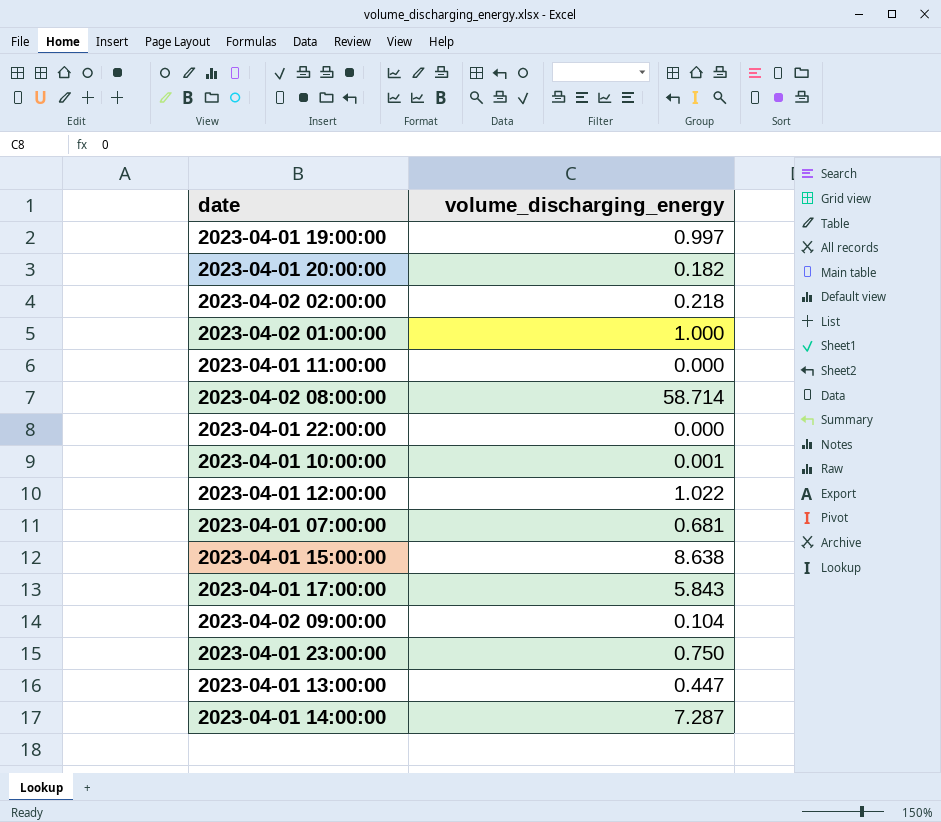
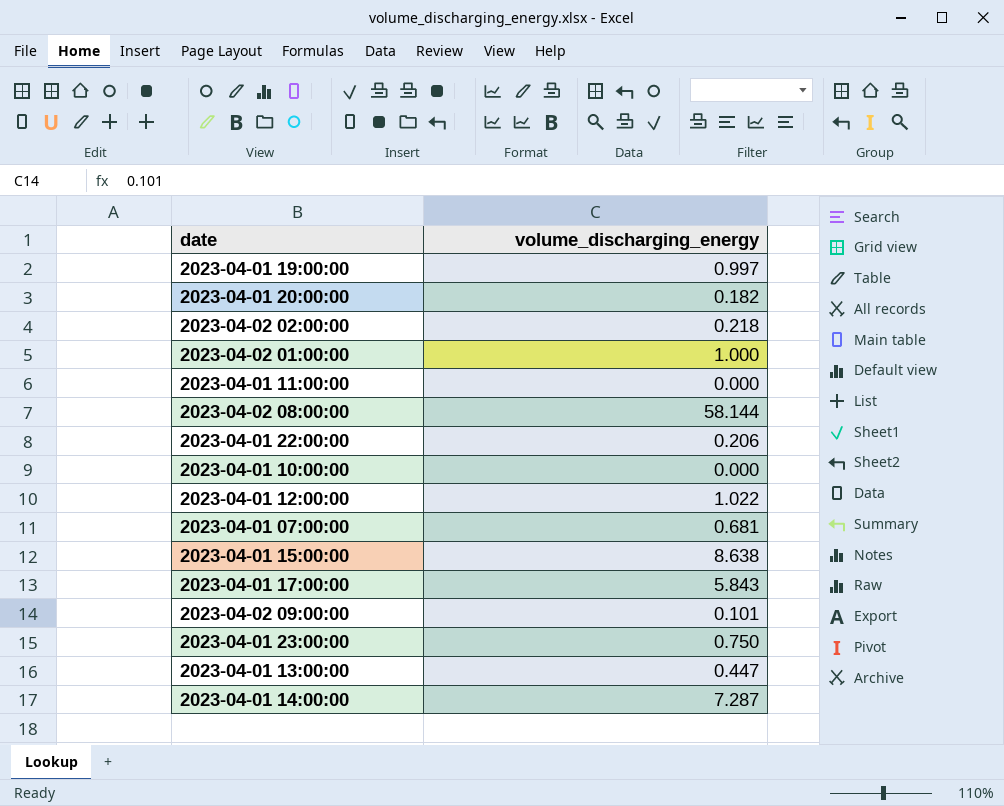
2023-04-02 08:00:00 | volume_discharging_energy: 58.714 -> 58.144
2023-04-01 22:00:00 | volume_discharging_energy: 0.000 -> 0.206
2023-04-01 10:00:00 | volume_discharging_energy: 0.001 -> 0.000
2023-04-02 09:00:00 | volume_discharging_energy: 0.104 -> 0.101

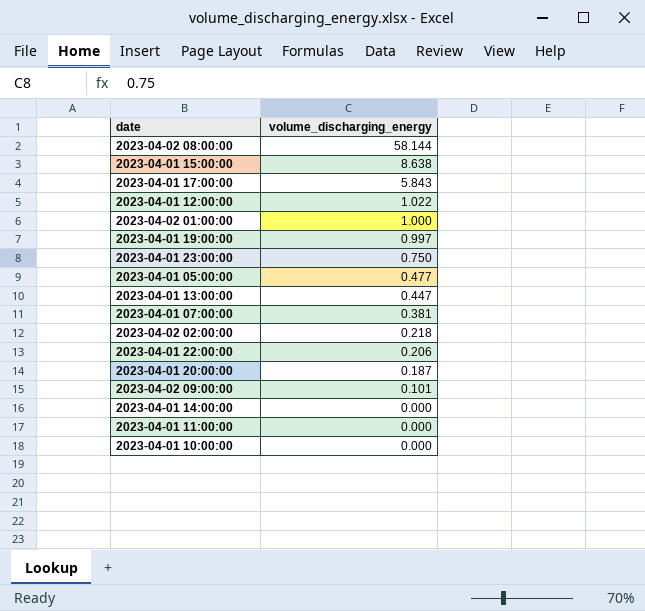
row order: none -> volume_discharging_energy descending
row 2023-04-01 05:00:00: none -> 0.477
2023-04-01 07:00:00 | volume_discharging_energy: 0.681 -> 0.381
2023-04-01 20:00:00 | volume_discharging_energy: 0.182 -> 0.187
2023-04-01 14:00:00 | volume_discharging_energy: 7.287 -> 0.000

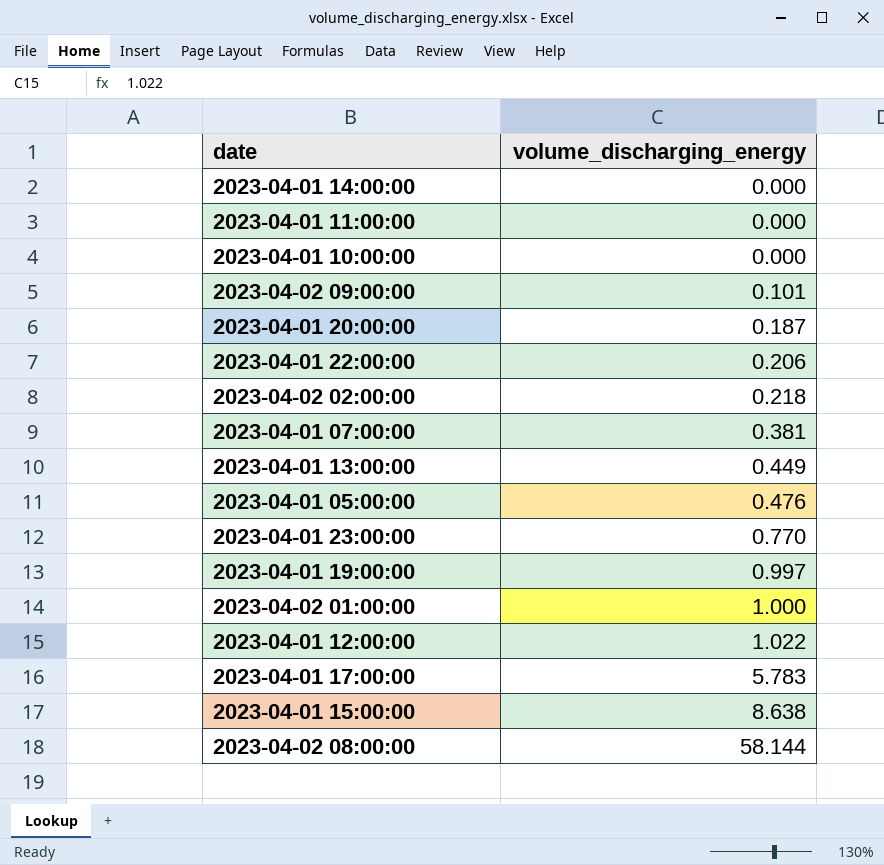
row order: volume_discharging_energy descending -> volume_discharging_energy ascending
2023-04-01 13:00:00 | volume_discharging_energy: 0.447 -> 0.449
2023-04-01 05:00:00 | volume_discharging_energy: 0.477 -> 0.476
2023-04-01 23:00:00 | volume_discharging_energy: 0.750 -> 0.770
2023-04-01 17:00:00 | volume_discharging_energy: 5.843 -> 5.783

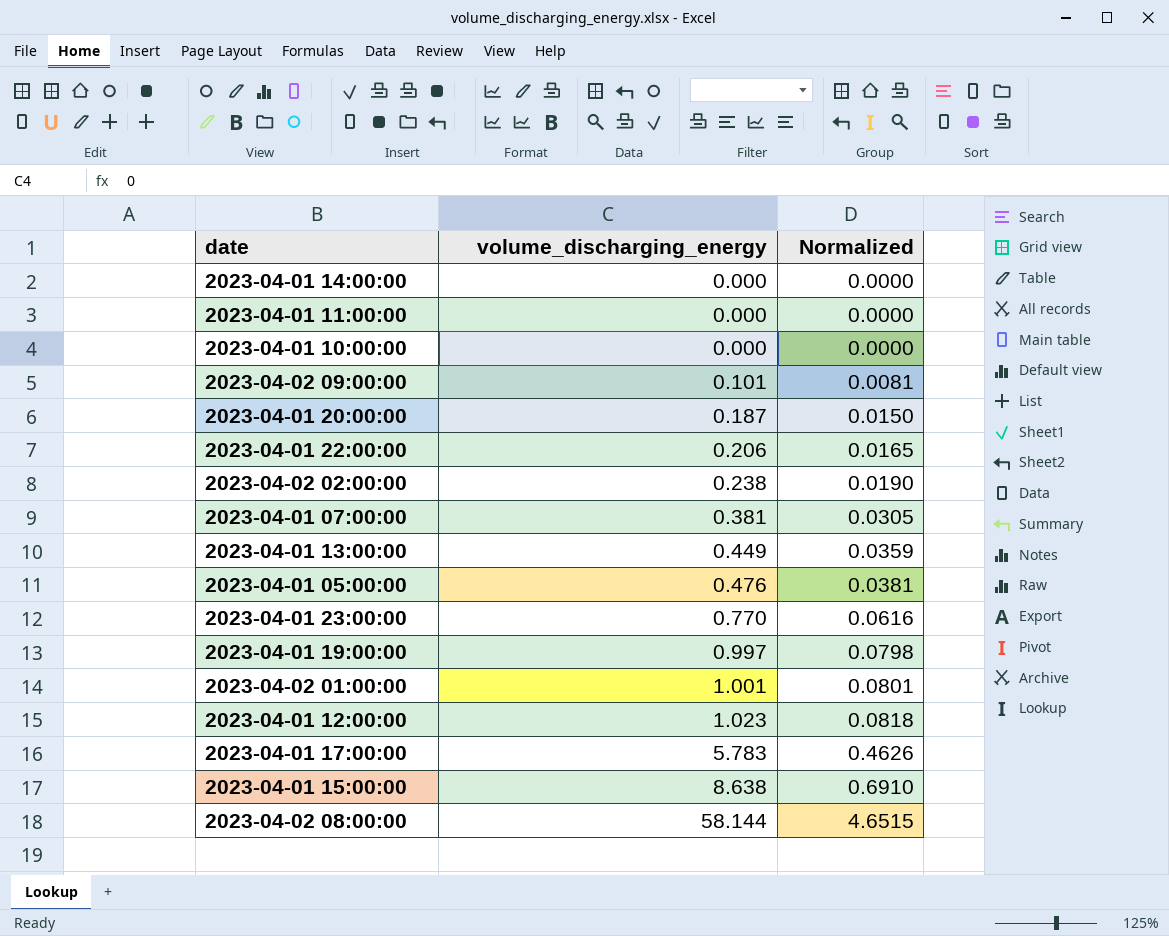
column Normalized | formula: none -> [volume_discharging_energy] * 0.08
2023-04-02 02:00:00 | volume_discharging_energy: 0.218 -> 0.238
2023-04-02 01:00:00 | volume_discharging_energy: 1.000 -> 1.001
2023-04-01 12:00:00 | volume_discharging_energy: 1.022 -> 1.023

